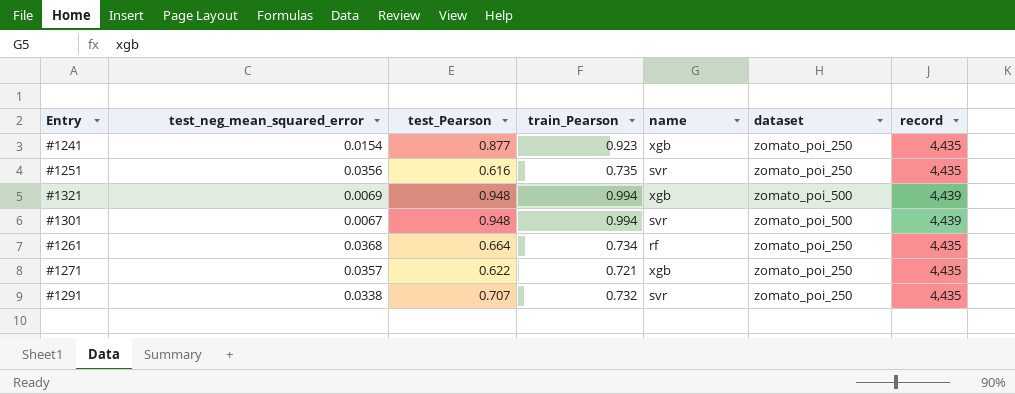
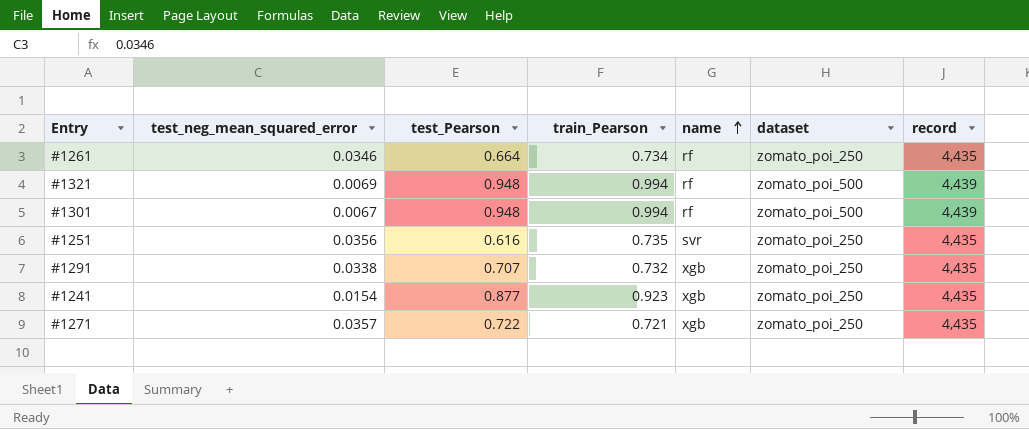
row order: none -> name ascending
#1261 | test_neg_mean_squared_error: 0.0368 -> 0.0346
#1321 | name: xgb -> rf
#1301 | name: svr -> rf
#1291 | name: svr -> xgb
#1271 | test_Pearson: 0.622 -> 0.722

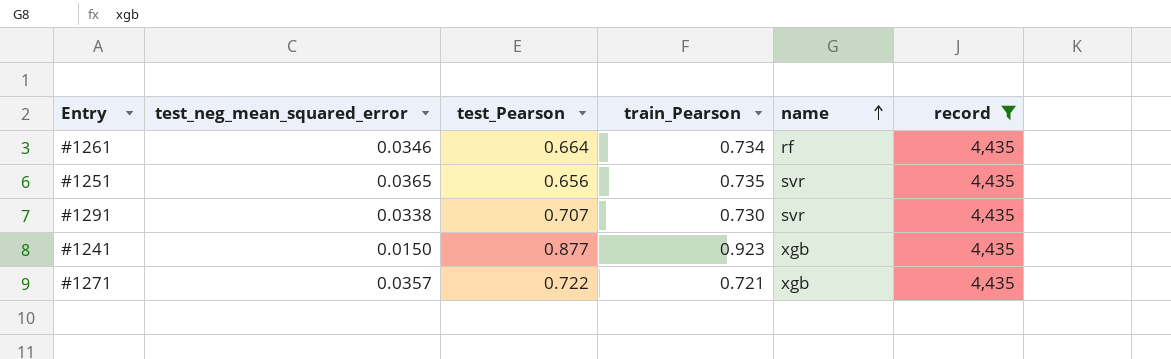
filter: none -> record = 4,435
column dataset | position: 6 -> none
#1251 | test_neg_mean_squared_error: 0.0356 -> 0.0365
#1251 | test_Pearson: 0.616 -> 0.656
#1291 | train_Pearson: 0.732 -> 0.730
#1291 | name: xgb -> svr
#1241 | test_neg_mean_squared_error: 0.0154 -> 0.0150

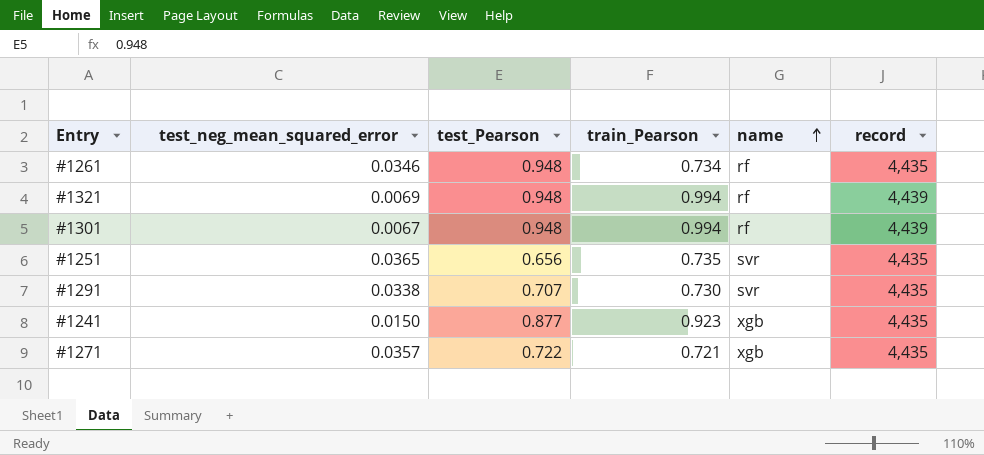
filter: record = 4,435 -> none
#1261 | test_Pearson: 0.664 -> 0.948

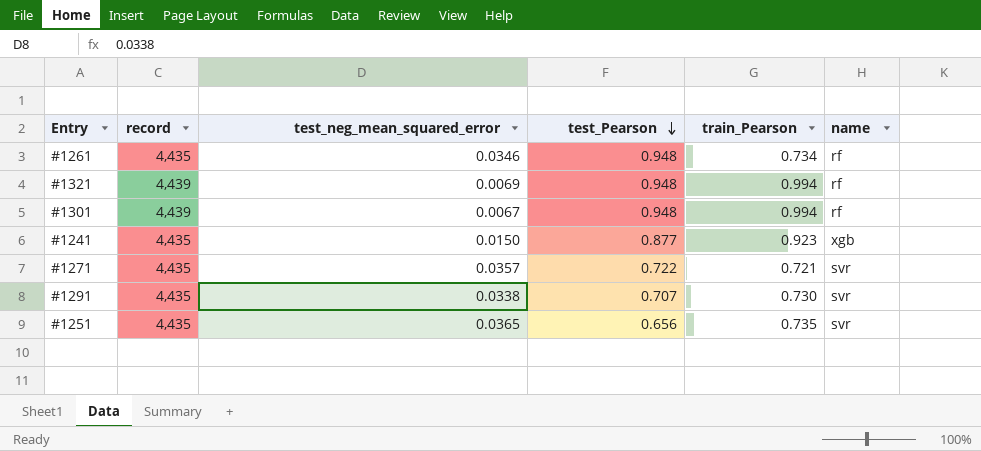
row order: name ascending -> test_Pearson descending
column record | position: 6 -> 2
#1271 | name: xgb -> svr

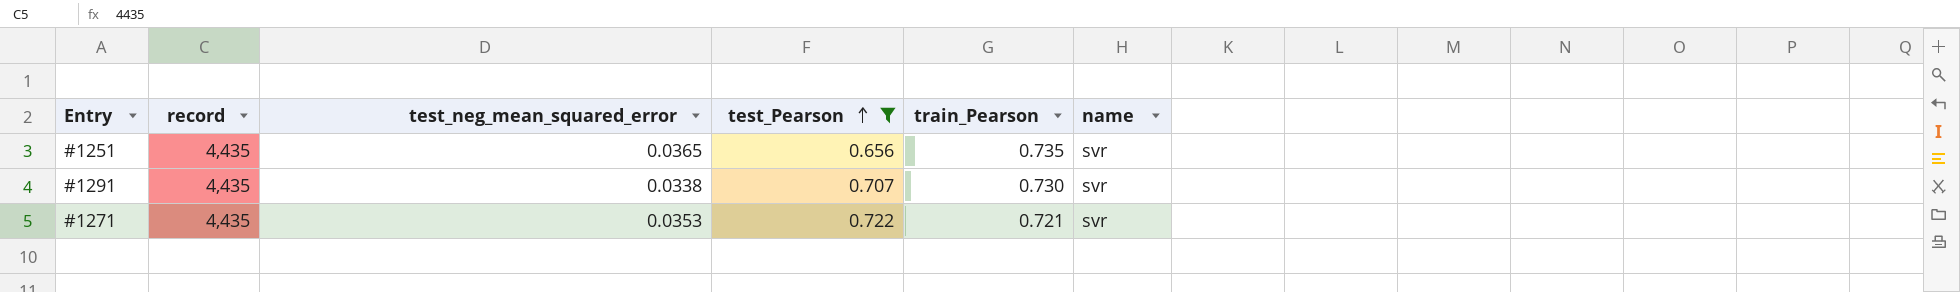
filter: none -> test_Pearson <= 0.722
row order: test_Pearson descending -> test_Pearson ascending
#1271 | test_neg_mean_squared_error: 0.0357 -> 0.0353

